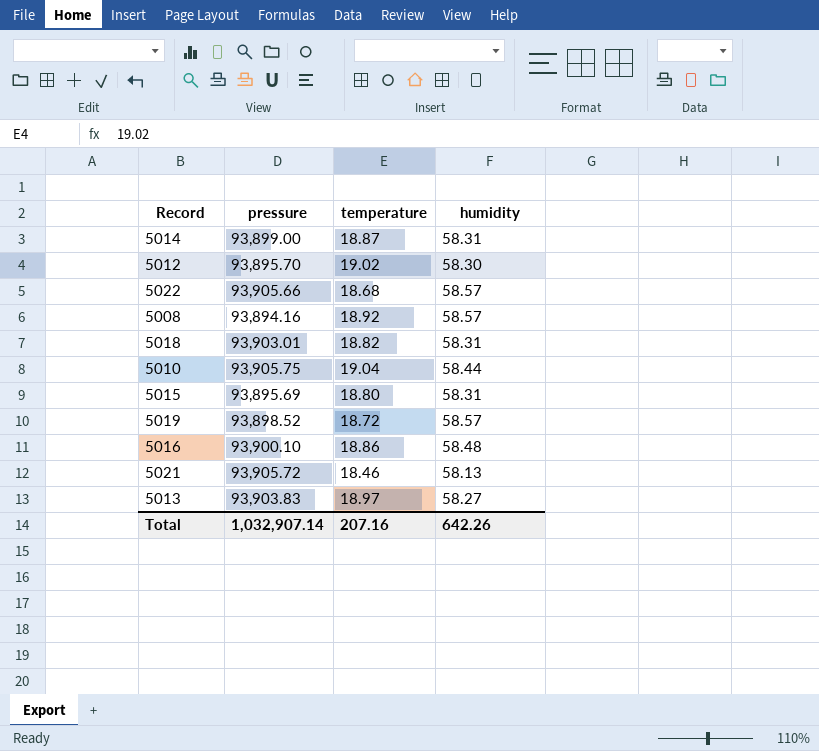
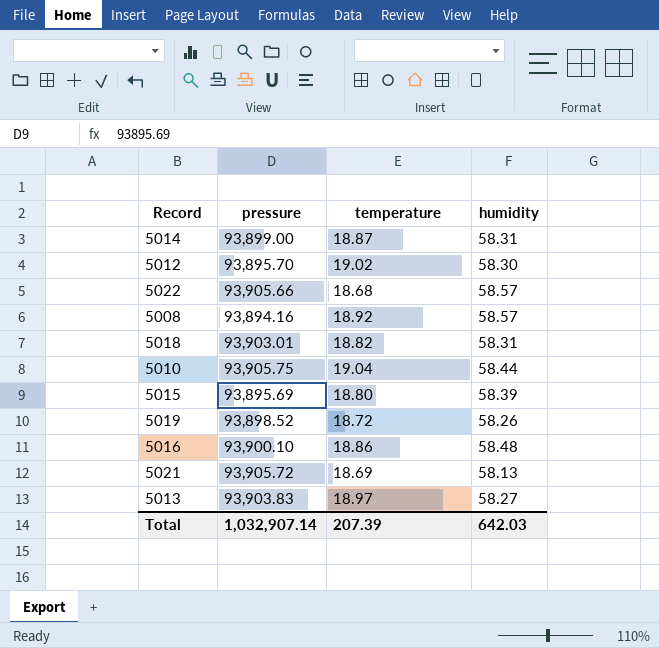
5015 | humidity: 58.31 -> 58.39
5019 | humidity: 58.57 -> 58.26
5021 | temperature: 18.46 -> 18.69
Total | temperature: 207.16 -> 207.39
Total | humidity: 642.26 -> 642.03

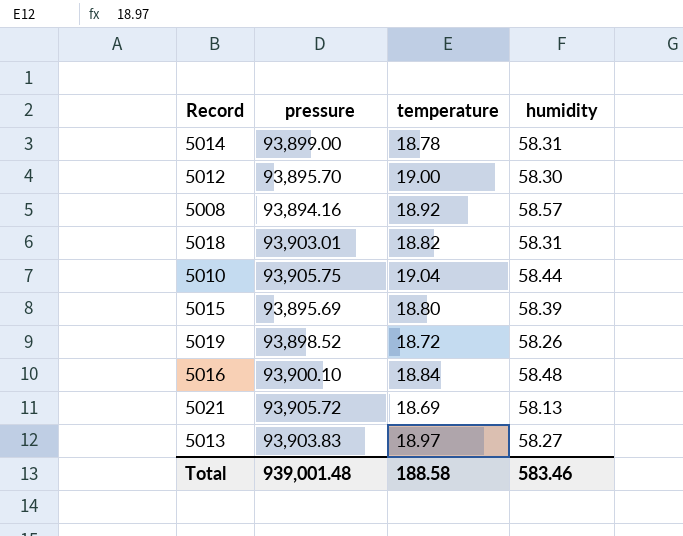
row 5022: 93,905.66 | 18.68 | 58.57 -> none
5014 | temperature: 18.87 -> 18.78
5012 | temperature: 19.02 -> 19.00
5016 | temperature: 18.86 -> 18.84
Total | pressure: 1,032,907.14 -> 939,001.48
Total | temperature: 207.39 -> 188.58
Total | humidity: 642.03 -> 583.46

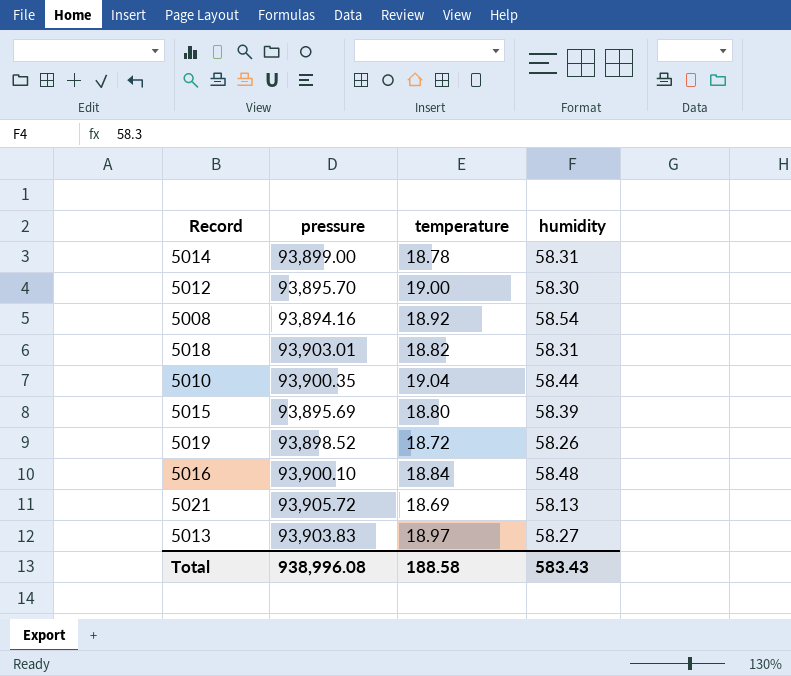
5008 | humidity: 58.57 -> 58.54
5010 | pressure: 93,905.75 -> 93,900.35
Total | pressure: 939,001.48 -> 938,996.08
Total | humidity: 583.46 -> 583.43

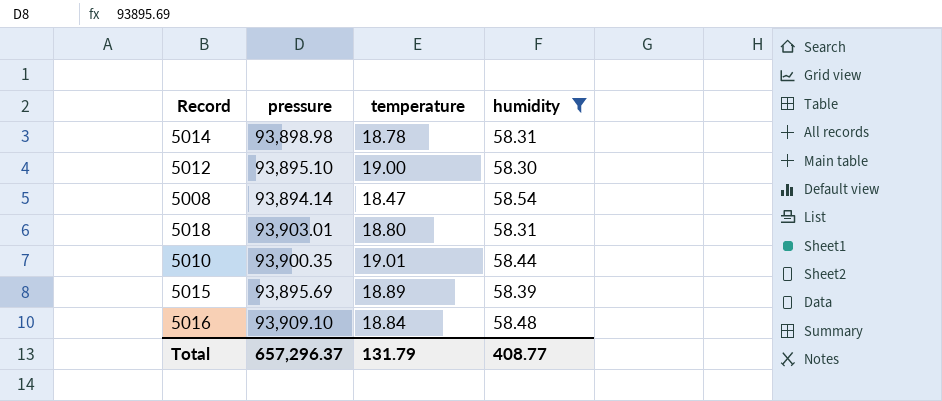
filter: none -> humidity >= 58.30
5014 | pressure: 93,899.00 -> 93,898.98
5012 | pressure: 93,895.70 -> 93,895.10
5008 | pressure: 93,894.16 -> 93,894.14
5008 | temperature: 18.92 -> 18.47
5018 | temperature: 18.82 -> 18.80
5010 | temperature: 19.04 -> 19.01
5015 | temperature: 18.80 -> 18.89
5016 | pressure: 93,900.10 -> 93,909.10
Total | pressure: 938,996.08 -> 657,296.37
Total | temperature: 188.58 -> 131.79
Total | humidity: 583.43 -> 408.77

